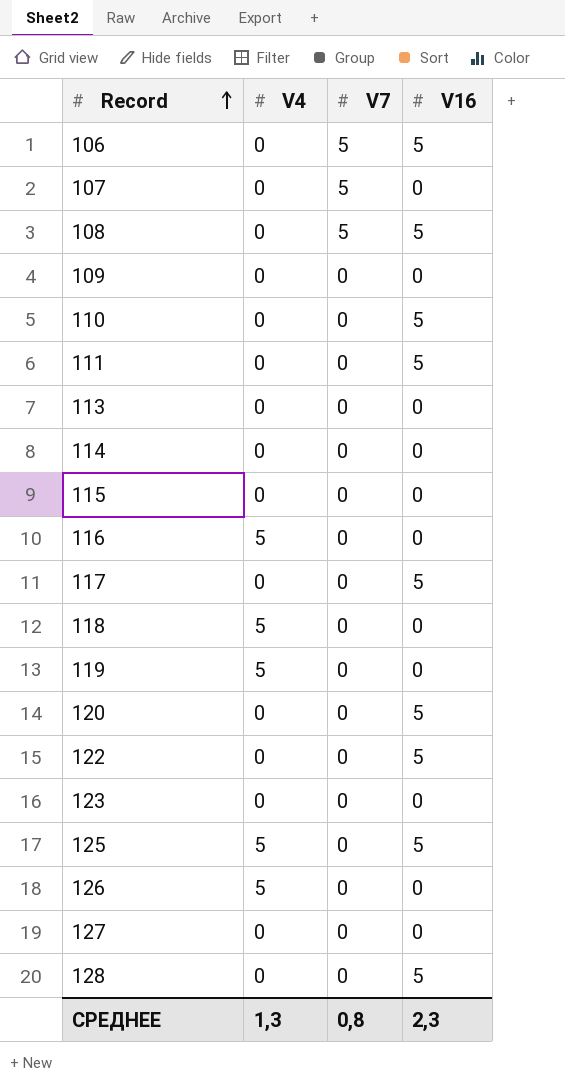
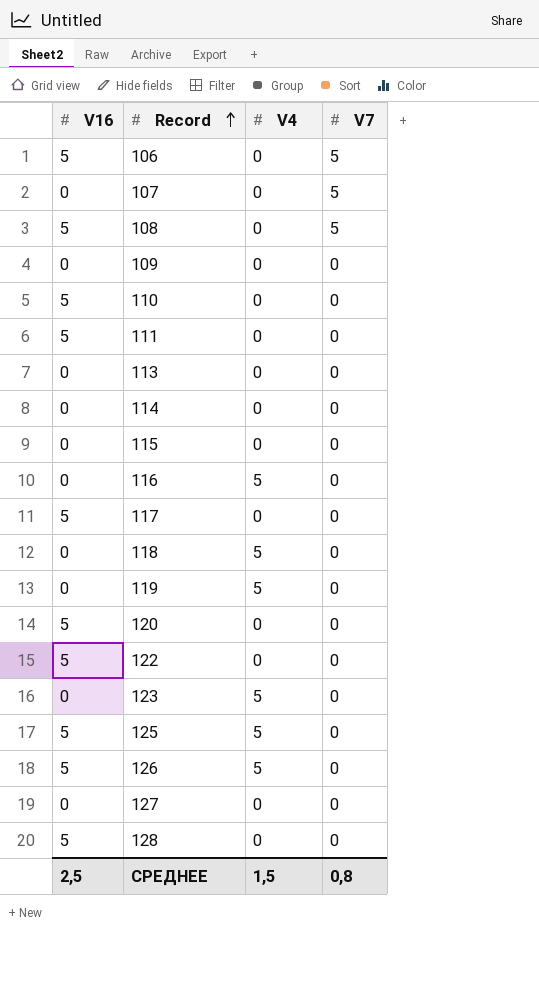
column V16 | position: 4 -> 1
123 | V4: 0 -> 5
126 | V16: 0 -> 5
СРЕДНЕЕ | V16: 2,3 -> 2,5
СРЕДНЕЕ | V4: 1,3 -> 1,5

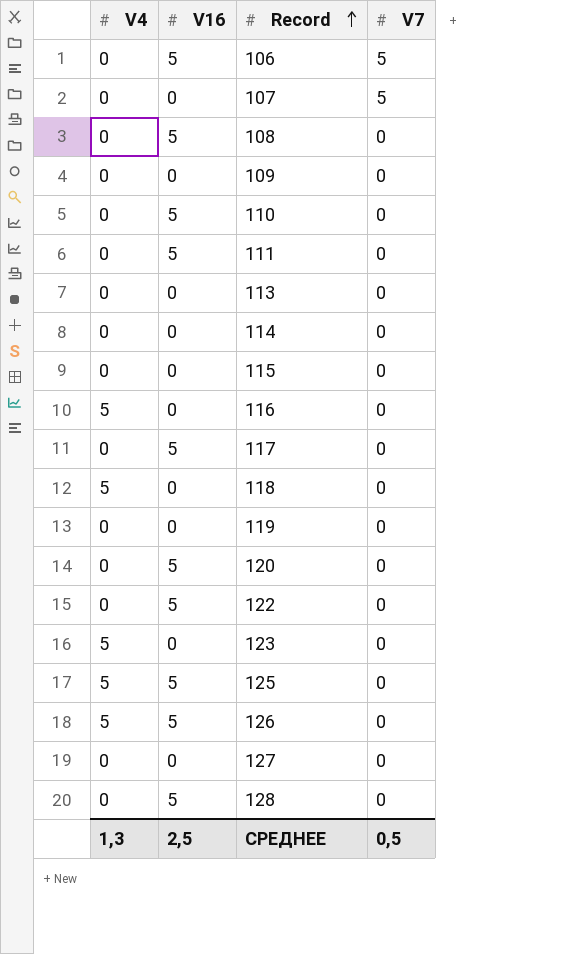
column V4 | position: 3 -> 1
108 | V7: 5 -> 0
119 | V4: 5 -> 0
СРЕДНЕЕ | V4: 1,5 -> 1,3
СРЕДНЕЕ | V7: 0,8 -> 0,5

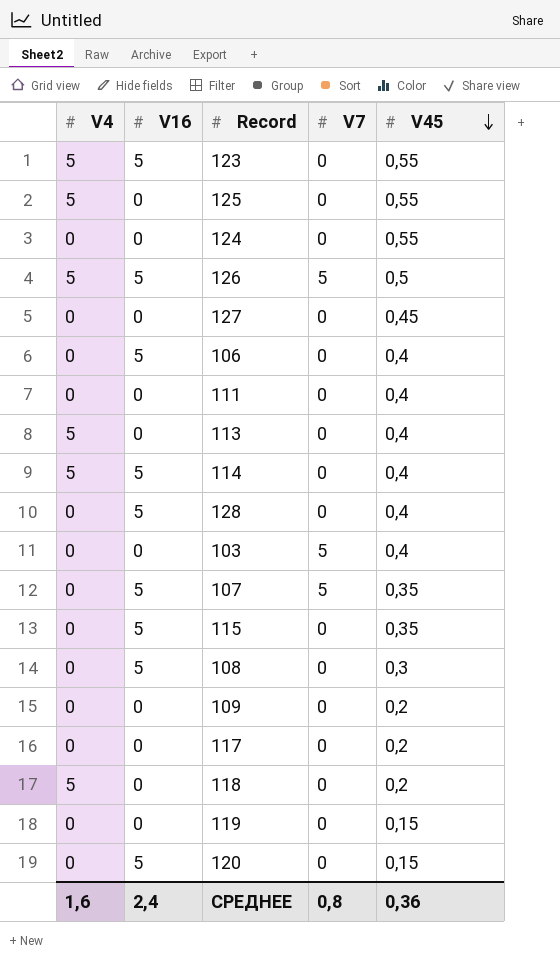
row order: Record ascending -> V45 descending
column V45 | position: none -> 5
row 110: 0 | 5 | 0 -> none
row 116: 5 | 0 | 0 -> none
row 122: 0 | 5 | 0 -> none
123 | V16: 0 -> 5
125 | V16: 5 -> 0
row 124: none -> 0 | 0 | 0 | 0,55
126 | V7: 0 -> 5
106 | V7: 5 -> 0
111 | V16: 5 -> 0
113 | V4: 0 -> 5
114 | V4: 0 -> 5
114 | V16: 0 -> 5
row 103: none -> 0 | 0 | 5 | 0,4
107 | V16: 0 -> 5
115 | V16: 0 -> 5
117 | V16: 5 -> 0
СРЕДНЕЕ | V4: 1,3 -> 1,6
СРЕДНЕЕ | V16: 2,5 -> 2,4
СРЕДНЕЕ | V7: 0,5 -> 0,8

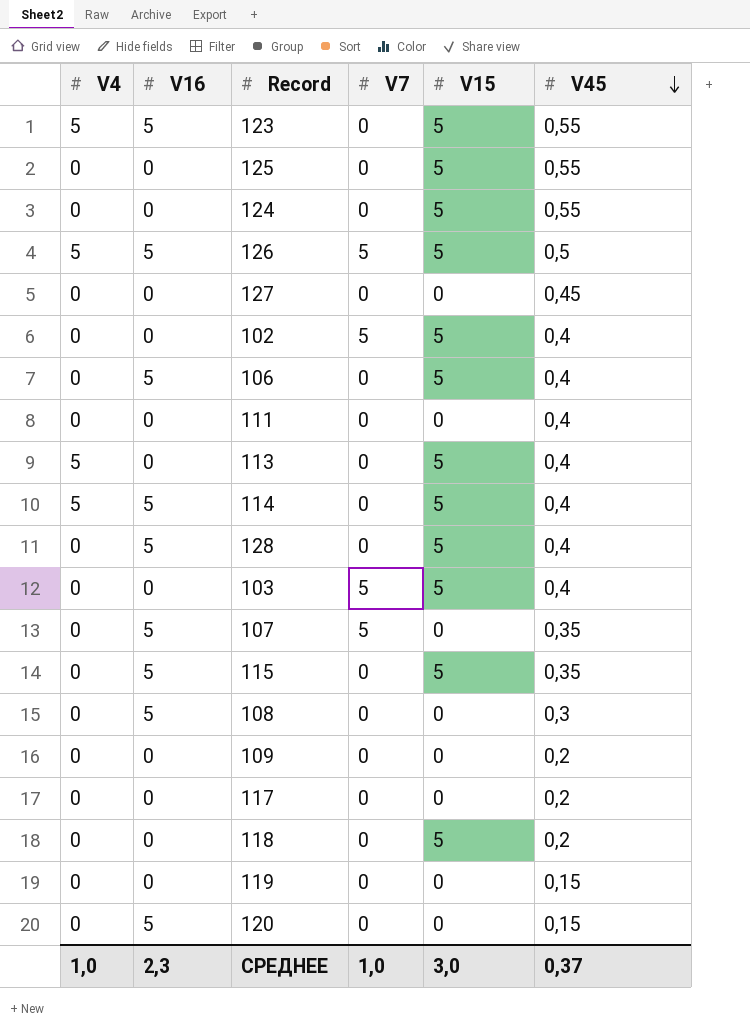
column V15 | position: none -> 5
125 | V4: 5 -> 0
row 102: none -> 0 | 0 | 5 | 5 | 0,4
118 | V4: 5 -> 0
СРЕДНЕЕ | V4: 1,6 -> 1,0
СРЕДНЕЕ | V16: 2,4 -> 2,3
СРЕДНЕЕ | V7: 0,8 -> 1,0
СРЕДНЕЕ | V45: 0,36 -> 0,37

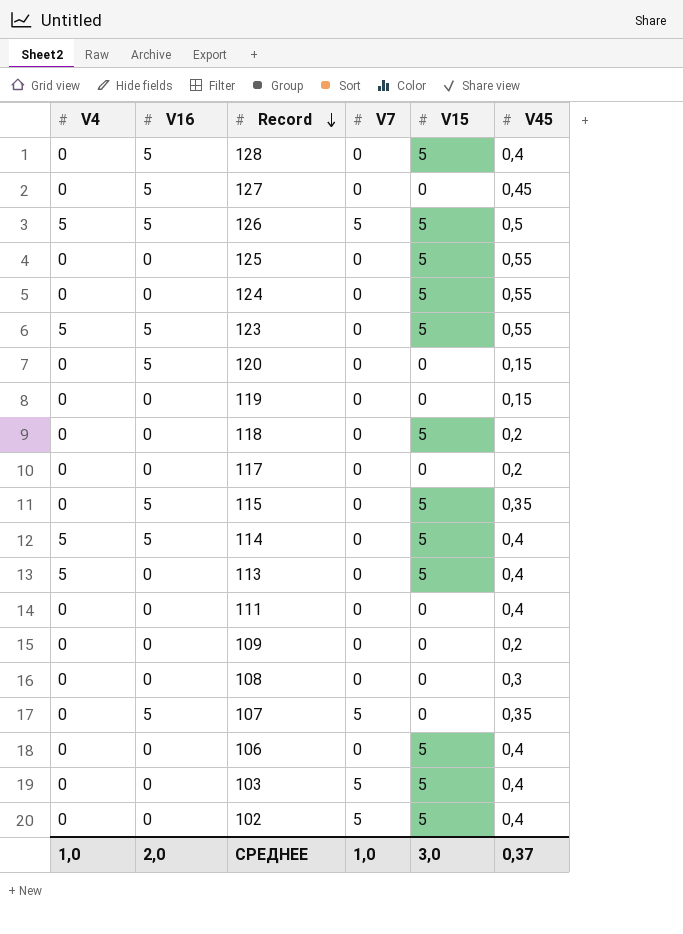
row order: V45 descending -> Record descending
127 | V16: 0 -> 5
108 | V16: 5 -> 0
106 | V16: 5 -> 0
СРЕДНЕЕ | V16: 2,3 -> 2,0

